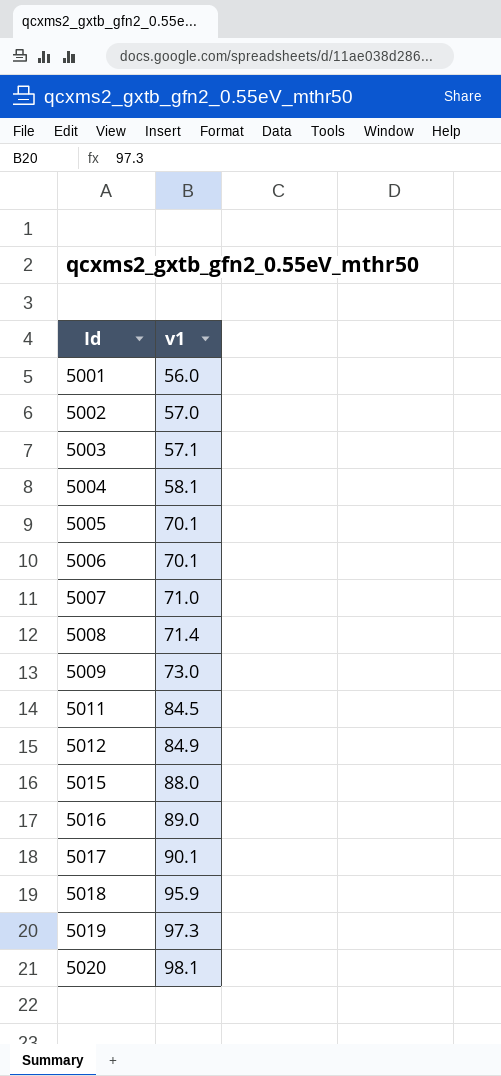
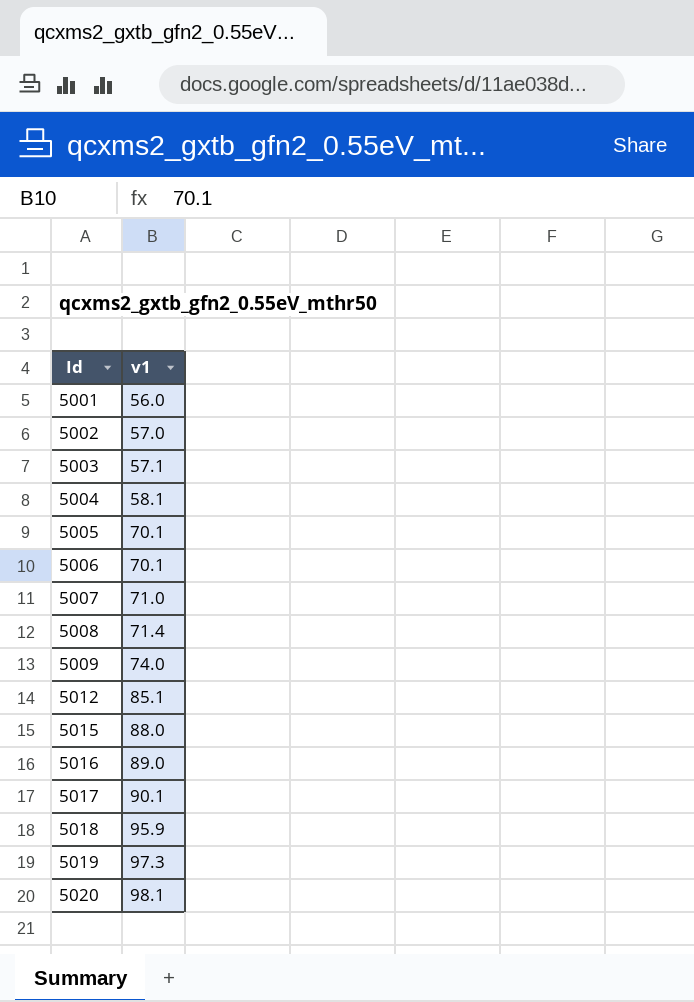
row 5011: 84.5 -> none
5009 | v1: 73.0 -> 74.0
5012 | v1: 84.9 -> 85.1

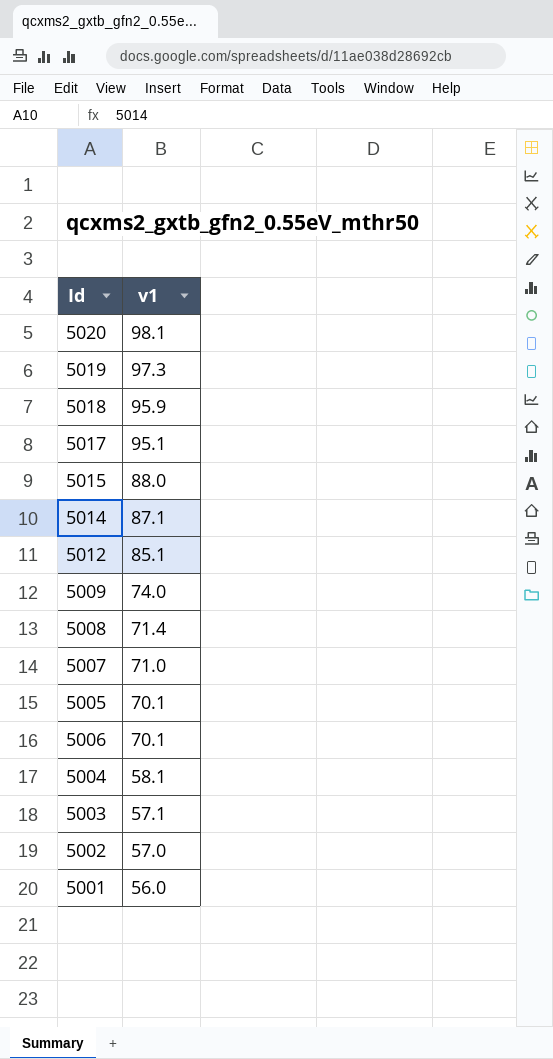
row order: Id ascending -> v1 descending
row 5016: 89.0 -> none
5017 | v1: 90.1 -> 95.1
row 5014: none -> 87.1

